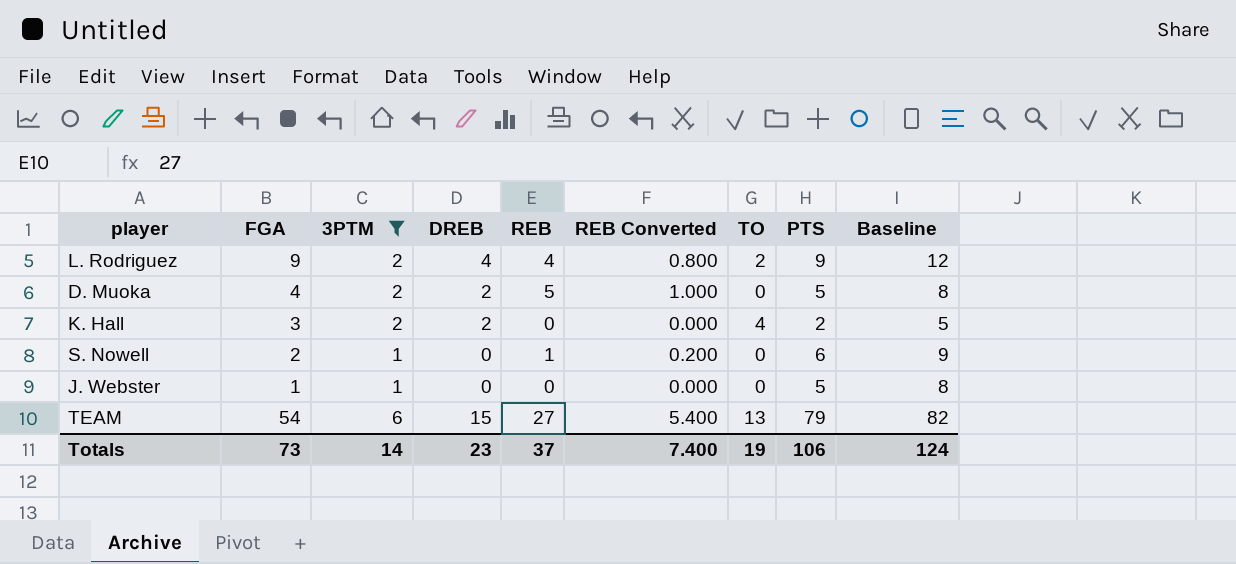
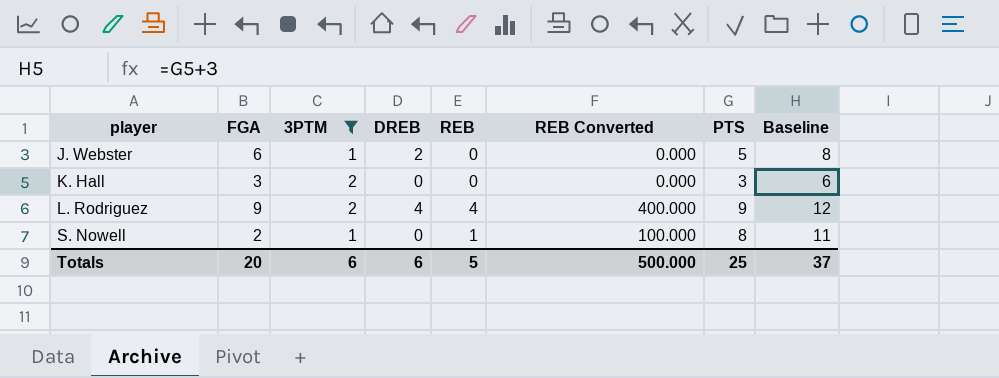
row order: none -> player ascending
column TO | position: 7 -> none
column REB Converted | formula: [REB] * 0.2 -> [REB] * 100
row D. Muoka: 4 | 2 | 2 | 5 | 1.000 | 0 | 5 | 8 -> none
row TEAM: 54 | 6 | 15 | 27 | 5.400 | 13 | 79 | 82 -> none
J. Webster | FGA: 1 -> 6
J. Webster | DREB: 0 -> 2
K. Hall | DREB: 2 -> 0
K. Hall | PTS: 2 -> 3
K. Hall | Baseline: 5 -> 6
S. Nowell | PTS: 6 -> 8
S. Nowell | Baseline: 9 -> 11
Totals | FGA: 73 -> 20
Totals | 3PTM: 14 -> 6
Totals | DREB: 23 -> 6
Totals | REB: 37 -> 5
Totals | REB Converted: 7.400 -> 500.000
Totals | PTS: 106 -> 25
Totals | Baseline: 124 -> 37

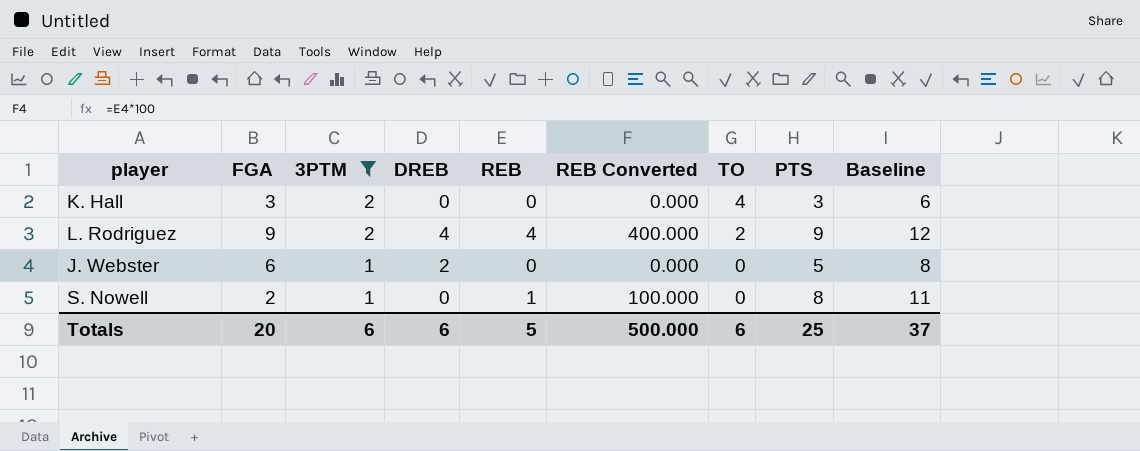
row order: player ascending -> 3PTM descending
column TO | position: none -> 7

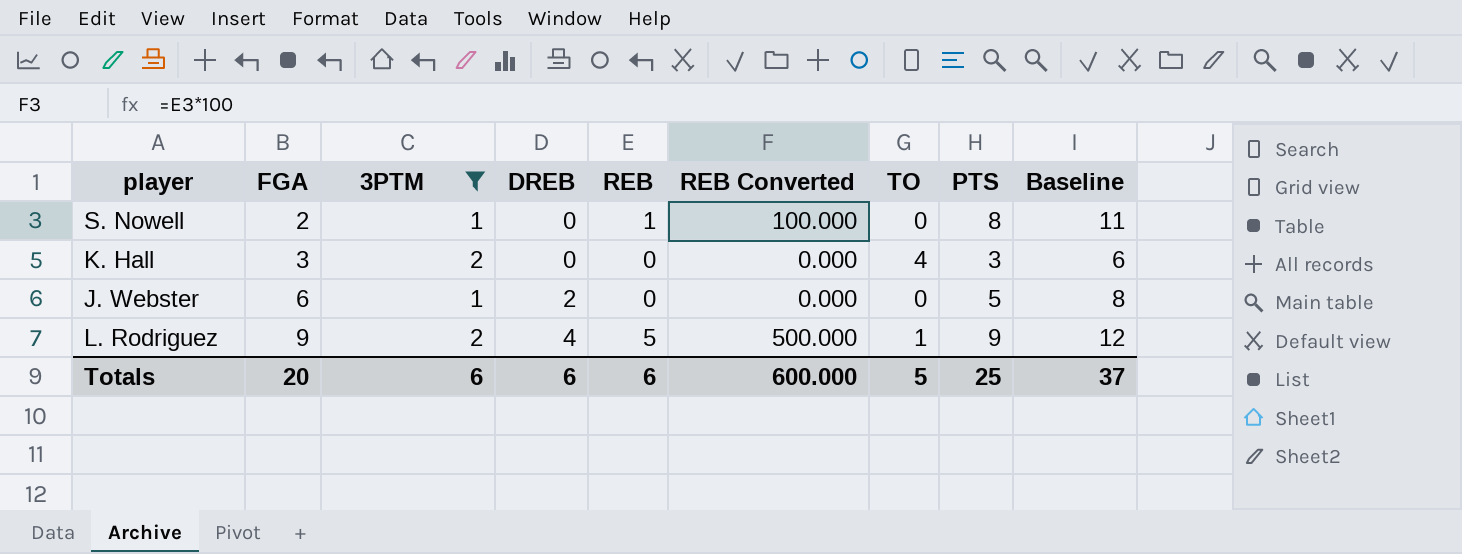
row order: 3PTM descending -> FGA ascending
L. Rodriguez | REB: 4 -> 5
L. Rodriguez | REB Converted: 400.000 -> 500.000
L. Rodriguez | TO: 2 -> 1
Totals | REB: 5 -> 6
Totals | REB Converted: 500.000 -> 600.000
Totals | TO: 6 -> 5

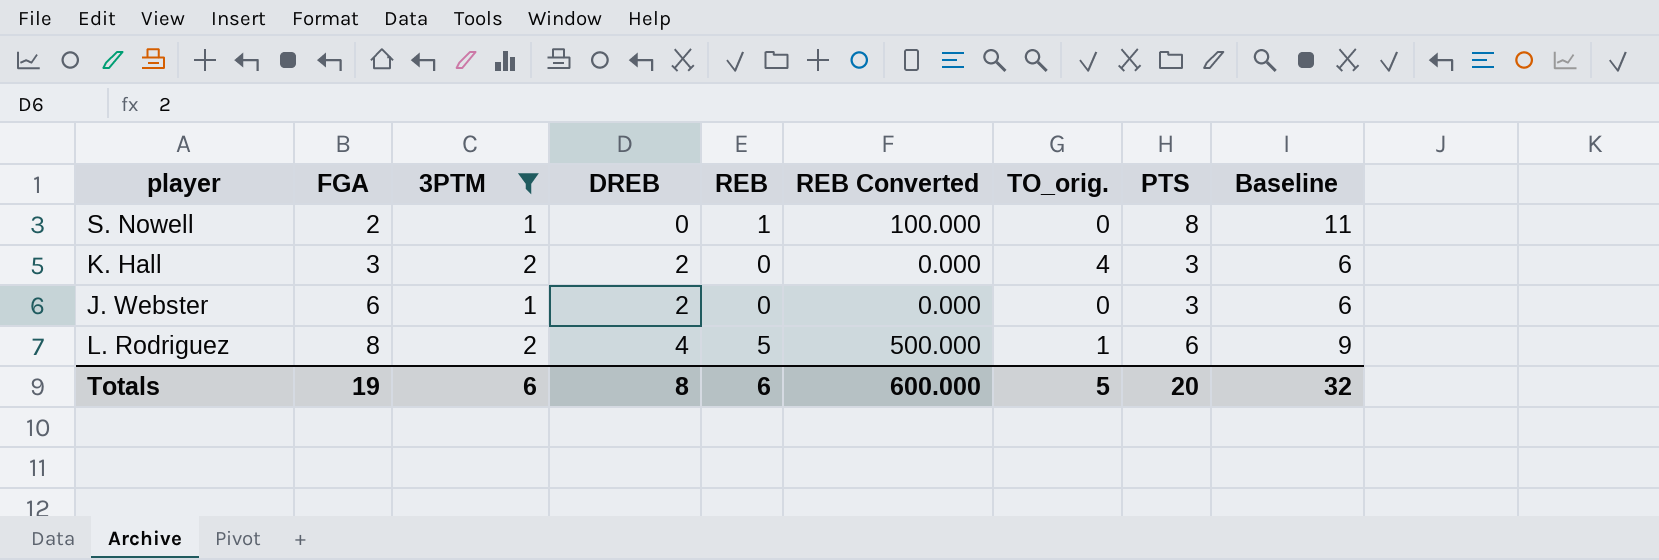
column name: TO -> TO_orig.
K. Hall | DREB: 0 -> 2
J. Webster | PTS: 5 -> 3
J. Webster | Baseline: 8 -> 6
L. Rodriguez | FGA: 9 -> 8
L. Rodriguez | PTS: 9 -> 6
L. Rodriguez | Baseline: 12 -> 9
Totals | FGA: 20 -> 19
Totals | DREB: 6 -> 8
Totals | PTS: 25 -> 20
Totals | Baseline: 37 -> 32

